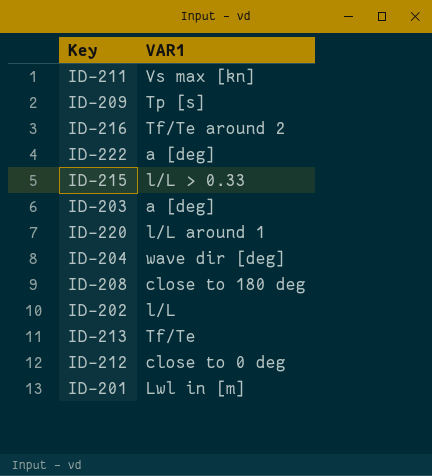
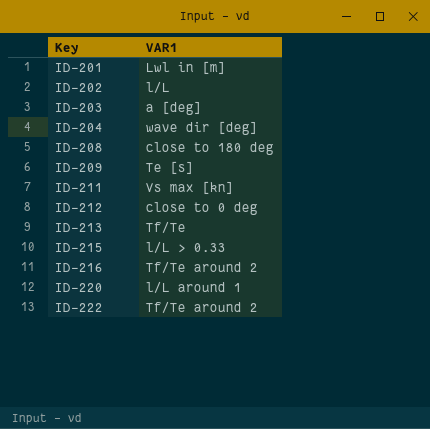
row order: none -> Key ascending
ID-209 | VAR1: Tp [s] -> Te [s]
ID-222 | VAR1: a [deg] -> Tf/Te around 2

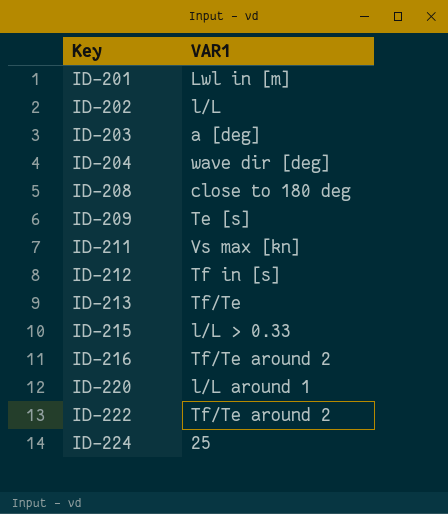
ID-212 | VAR1: close to 0 deg -> Tf in [s]
row ID-224: none -> 25

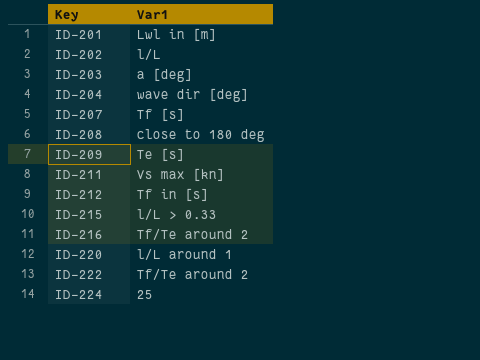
column name: VAR1 -> Var1
row ID-213: Tf/Te -> none
row ID-207: none -> Tf [s]

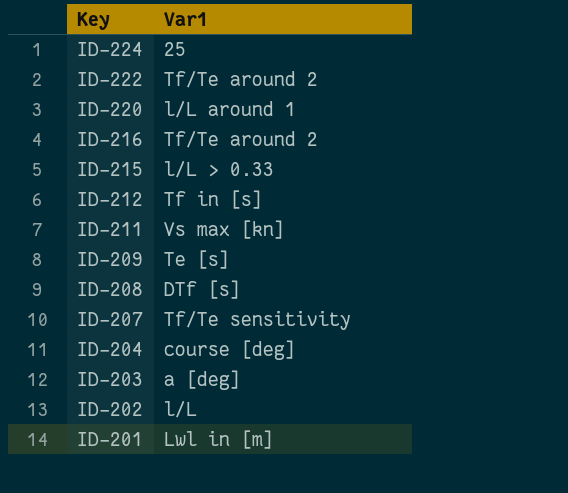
row order: Key ascending -> Key descending
ID-208 | Var1: close to 180 deg -> DTf [s]
ID-207 | Var1: Tf [s] -> Tf/Te sensitivity
ID-204 | Var1: wave dir [deg] -> course [deg]

